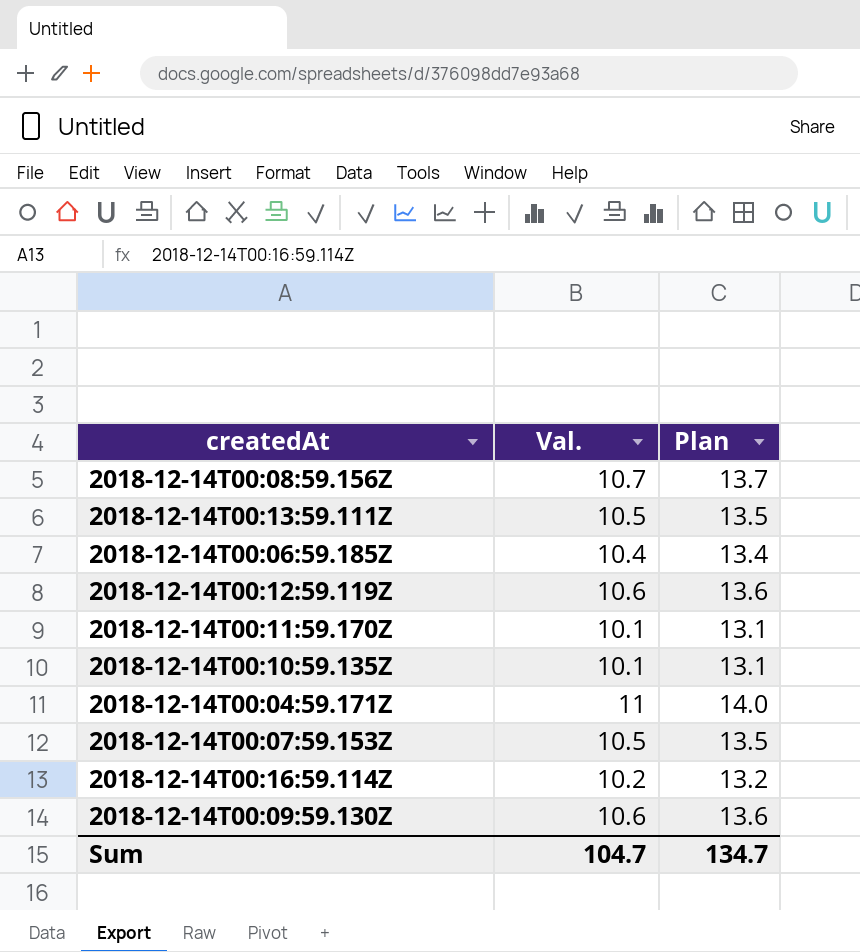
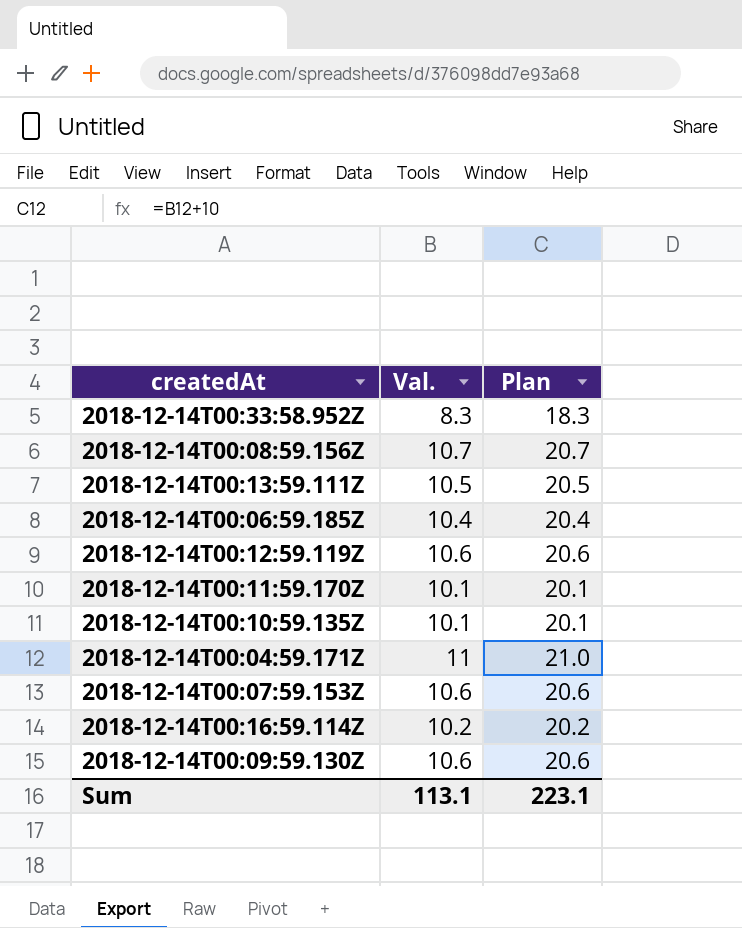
column Plan | formula: [Val.] + 3 -> [Val.] + 10
row 2018-12-14T00:33:58.952Z: none -> 8.3 | 18.3
2018-12-14T00:07:59.153Z | Val.: 10.5 -> 10.6
Sum | Val.: 104.7 -> 113.1
Sum | Plan: 134.7 -> 223.1

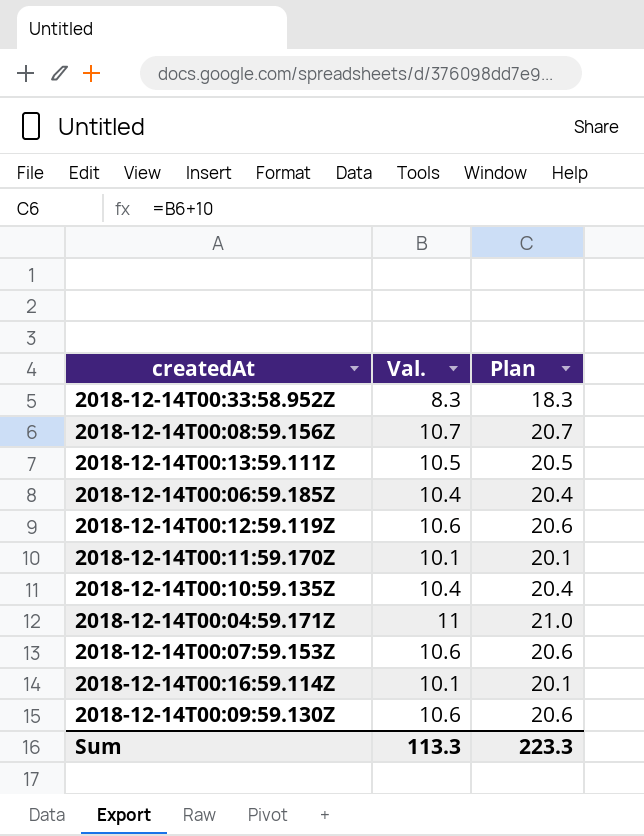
2018-12-14T00:10:59.135Z | Val.: 10.1 -> 10.4
2018-12-14T00:10:59.135Z | Plan: 20.1 -> 20.4
2018-12-14T00:16:59.114Z | Val.: 10.2 -> 10.1
2018-12-14T00:16:59.114Z | Plan: 20.2 -> 20.1
Sum | Val.: 113.1 -> 113.3
Sum | Plan: 223.1 -> 223.3

